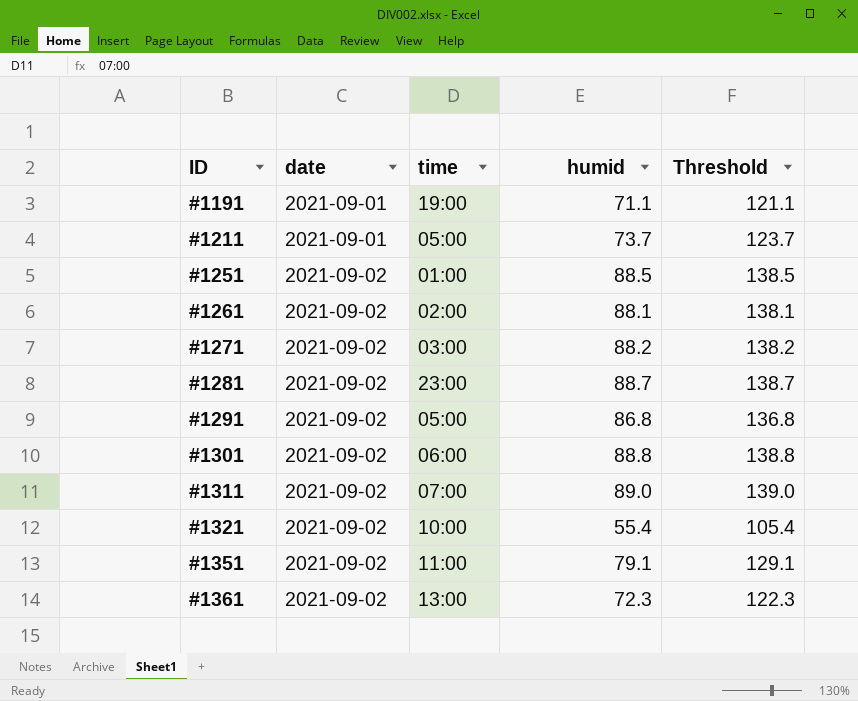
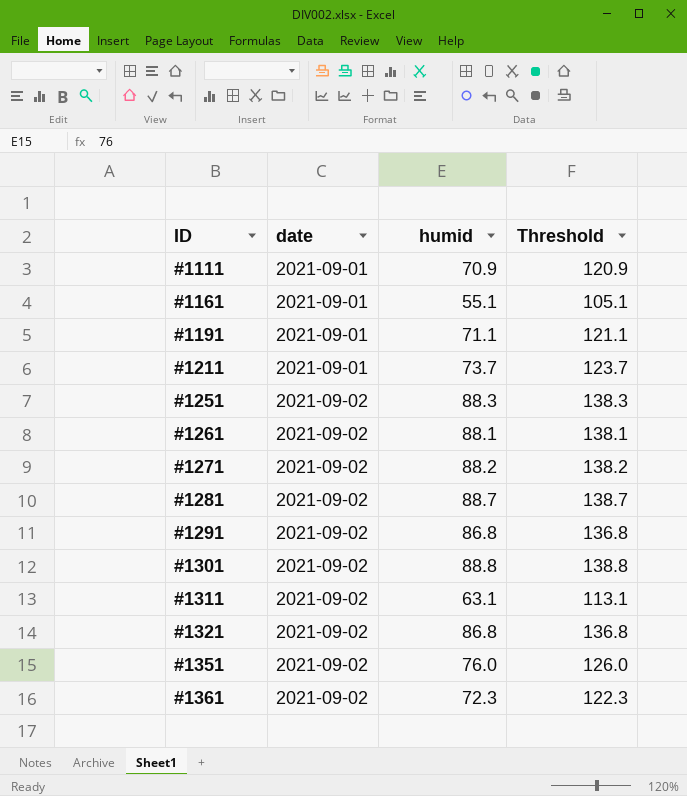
column time | position: 3 -> none
row #1111: none -> 2021-09-01 | 70.9 | 120.9
row #1161: none -> 2021-09-01 | 55.1 | 105.1
#1251 | humid: 88.5 -> 88.3
#1251 | Threshold: 138.5 -> 138.3
#1311 | humid: 89.0 -> 63.1
#1311 | Threshold: 139.0 -> 113.1
#1321 | humid: 55.4 -> 86.8
#1321 | Threshold: 105.4 -> 136.8
#1351 | humid: 79.1 -> 76.0
#1351 | Threshold: 129.1 -> 126.0

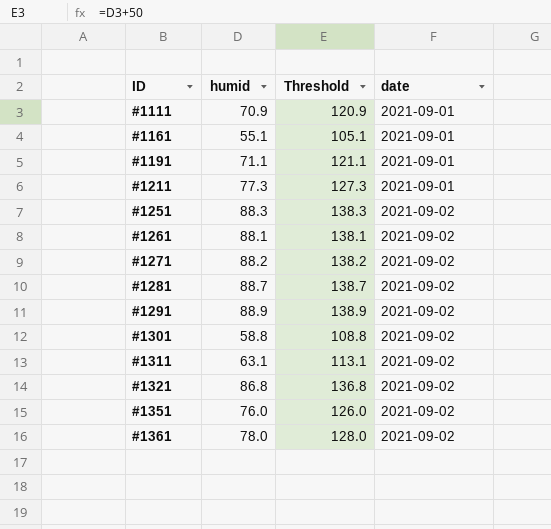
column date | position: 2 -> 4
#1211 | humid: 73.7 -> 77.3
#1211 | Threshold: 123.7 -> 127.3
#1291 | humid: 86.8 -> 88.9
#1291 | Threshold: 136.8 -> 138.9
#1301 | humid: 88.8 -> 58.8
#1301 | Threshold: 138.8 -> 108.8
#1361 | humid: 72.3 -> 78.0
#1361 | Threshold: 122.3 -> 128.0

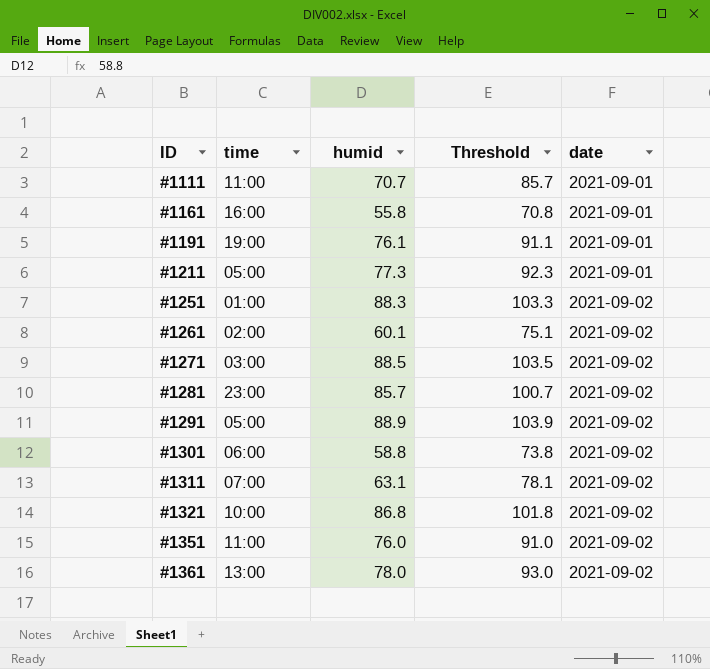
column time | position: none -> 2
column Threshold | formula: [humid] + 50 -> [humid] + 15
#1111 | humid: 70.9 -> 70.7
#1161 | humid: 55.1 -> 55.8
#1191 | humid: 71.1 -> 76.1
#1261 | humid: 88.1 -> 60.1
#1271 | humid: 88.2 -> 88.5
#1281 | humid: 88.7 -> 85.7

